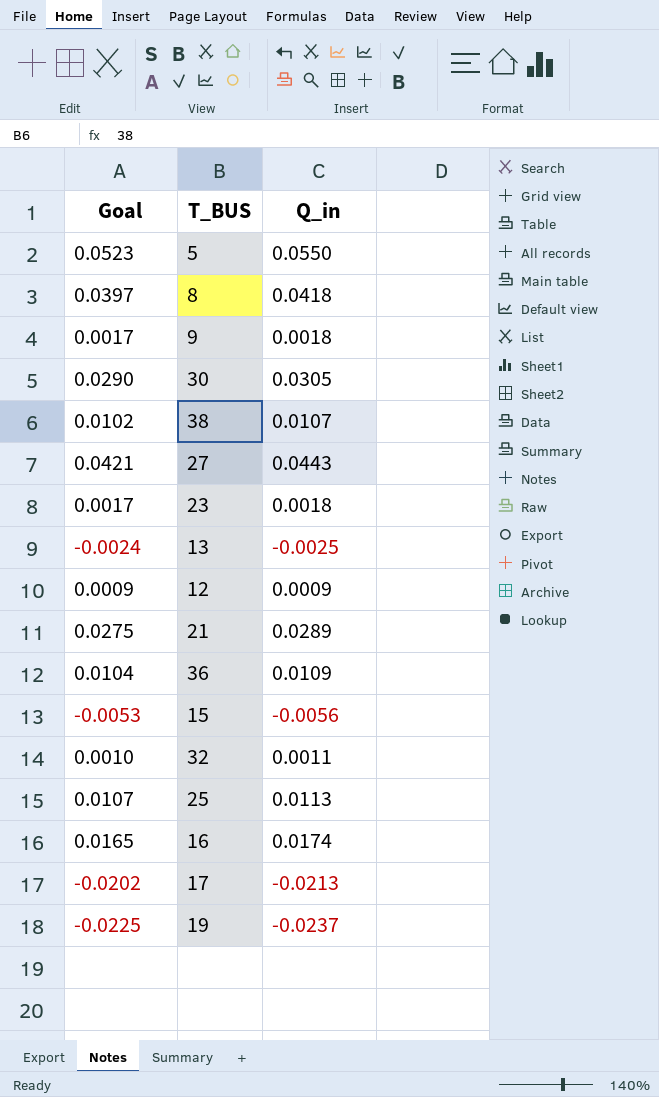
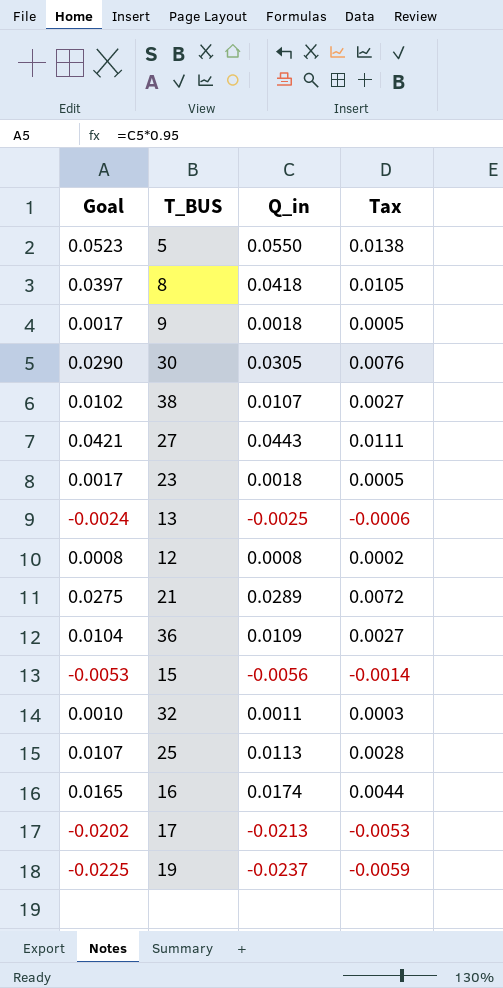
column Tax | formula: none -> [Q_in] * 0.25
12 | Goal: 0.0009 -> 0.0008
12 | Q_in: 0.0009 -> 0.0008

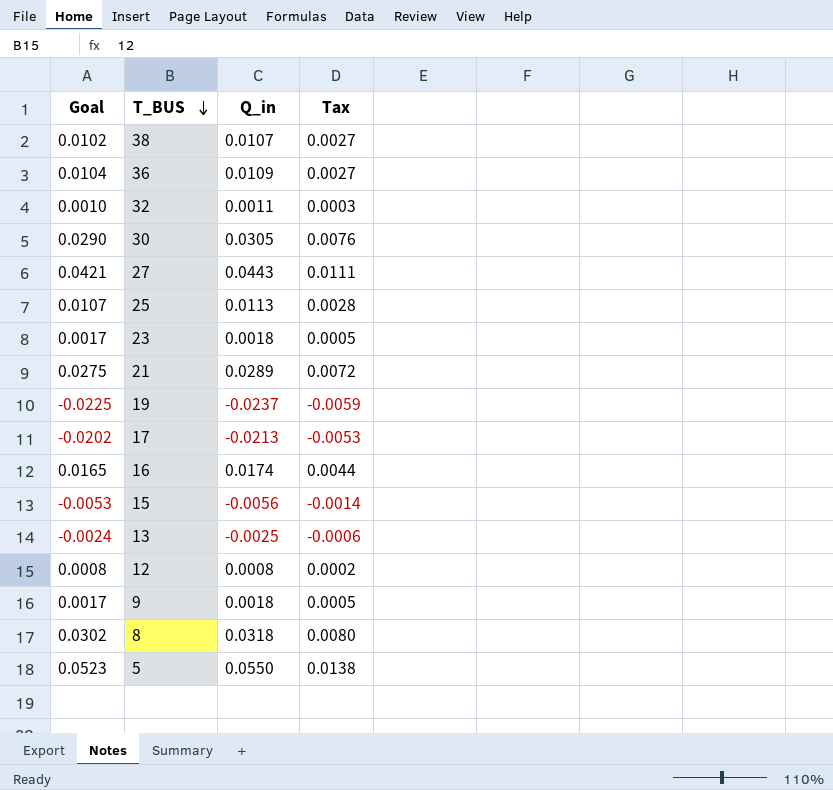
row order: none -> T_BUS descending
8 | Goal: 0.0397 -> 0.0302
8 | Q_in: 0.0418 -> 0.0318
8 | Tax: 0.0105 -> 0.0080

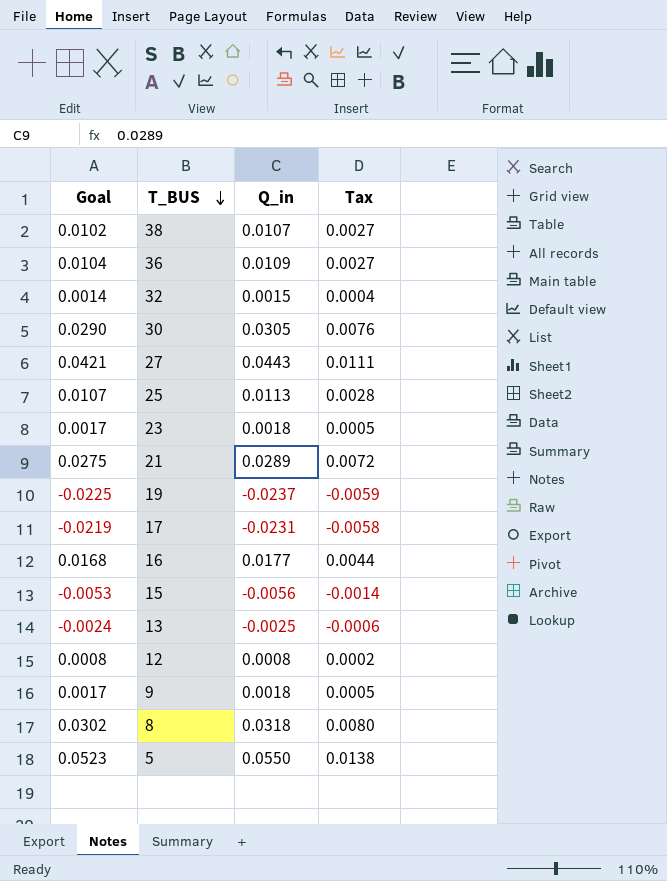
32 | Goal: 0.0010 -> 0.0014
32 | Q_in: 0.0011 -> 0.0015
32 | Tax: 0.0003 -> 0.0004
17 | Goal: -0.0202 -> -0.0219
17 | Q_in: -0.0213 -> -0.0231
17 | Tax: -0.0053 -> -0.0058
16 | Goal: 0.0165 -> 0.0168
16 | Q_in: 0.0174 -> 0.0177

